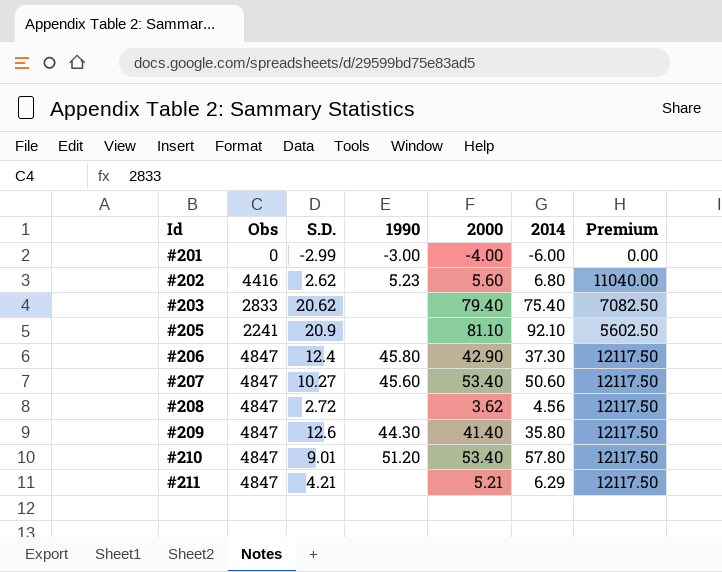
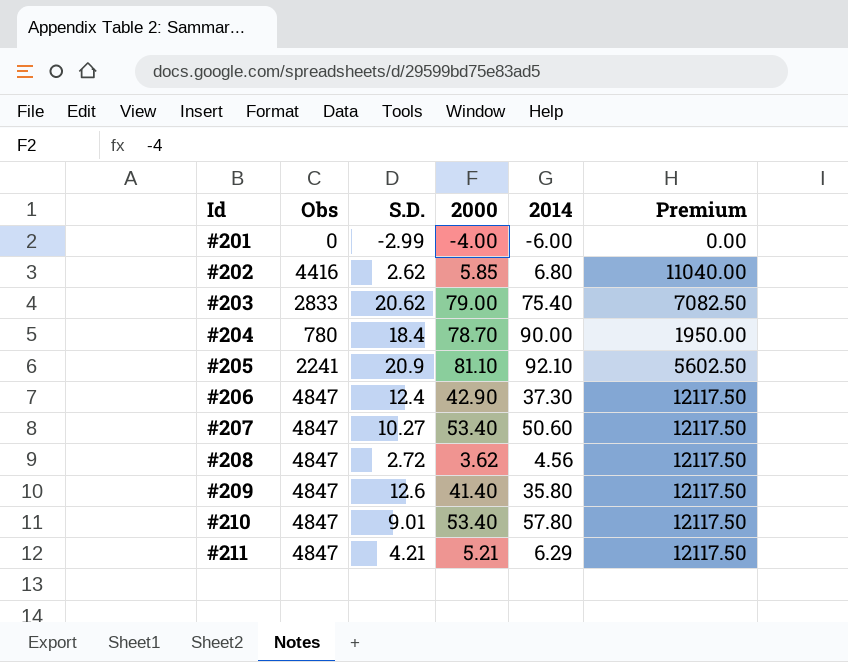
column 1990 | position: 4 -> none
#202 | 2000: 5.60 -> 5.85
#203 | 2000: 79.40 -> 79.00
row #204: none -> 780 | 18.4 | 78.70 | 90.00 | 1950.00

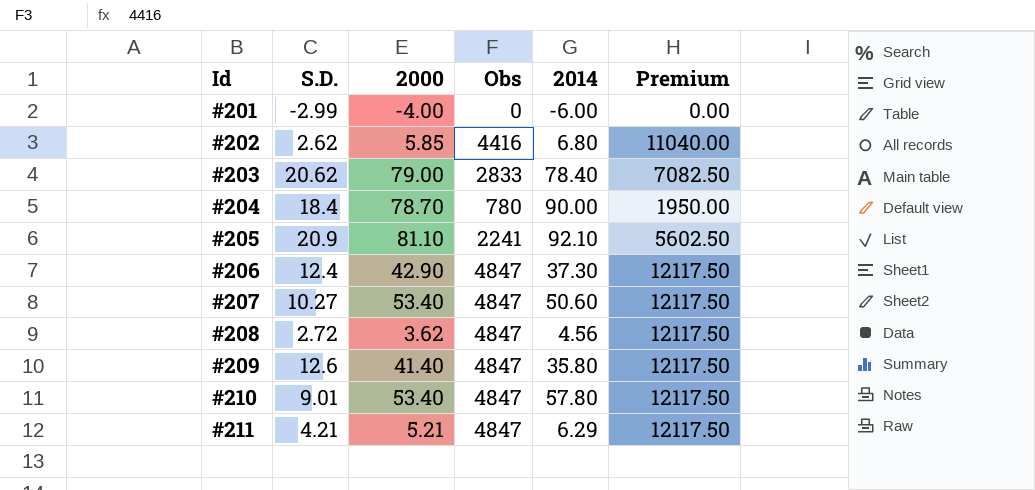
column Obs | position: 2 -> 4
#203 | 2014: 75.40 -> 78.40

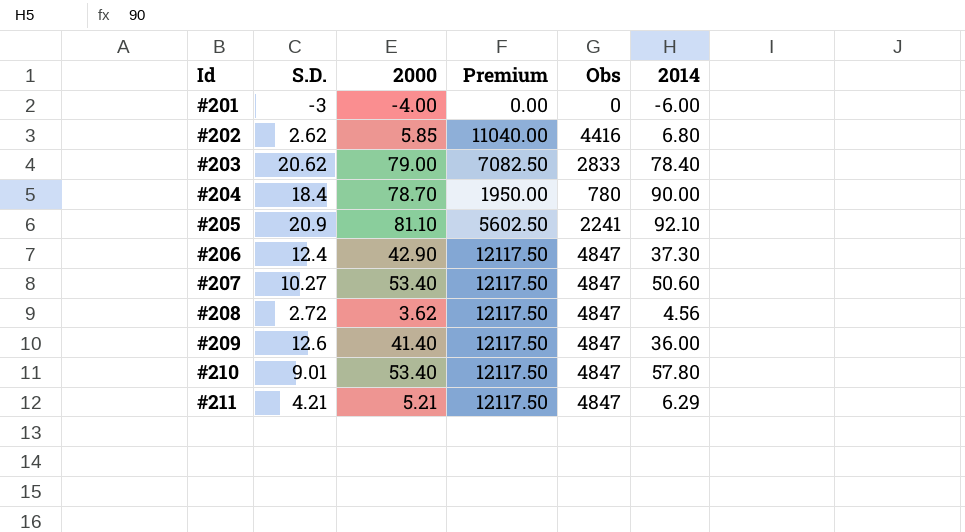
column Premium | position: 6 -> 4
#201 | S.D.: -2.99 -> -3
#209 | 2014: 35.80 -> 36.00

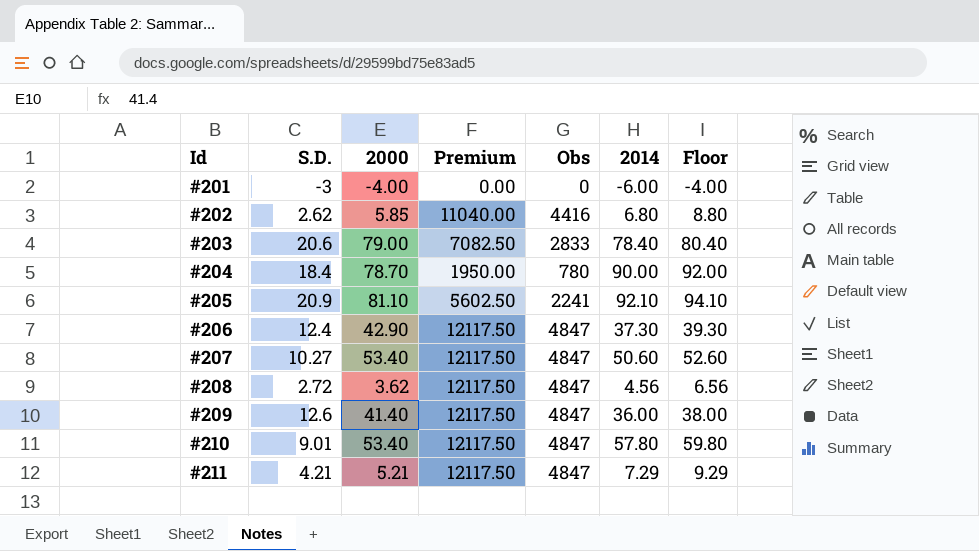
column Floor | formula: none -> [2014] + 2
#203 | S.D.: 20.62 -> 20.6
#211 | 2014: 6.29 -> 7.29

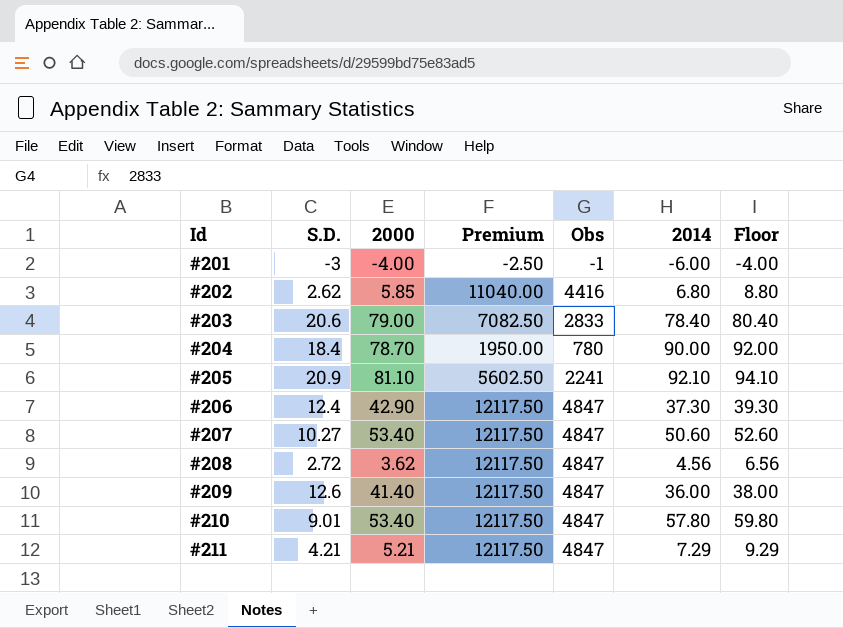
#201 | Premium: 0.00 -> -2.50
#201 | Obs: 0 -> -1

